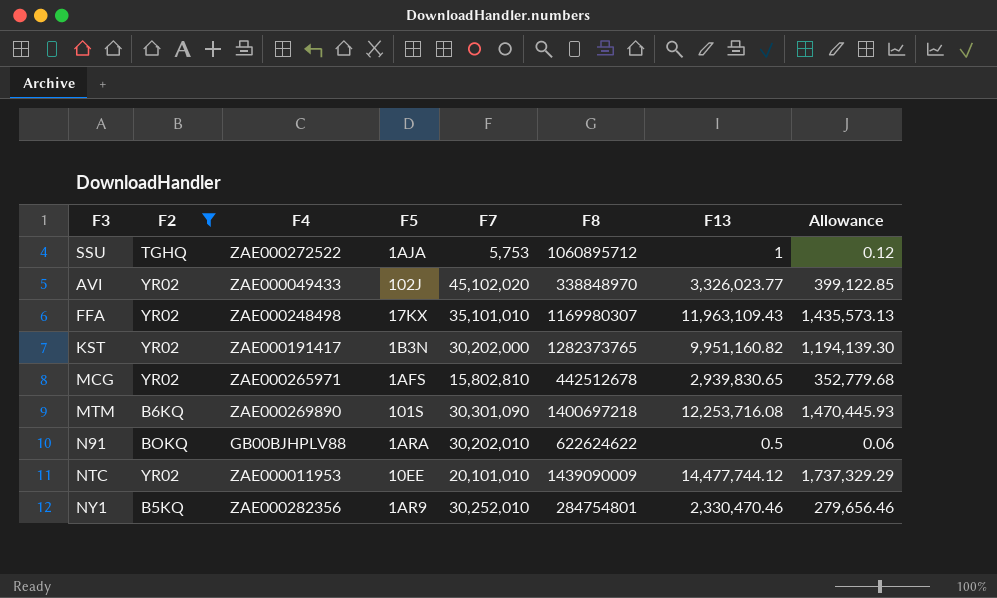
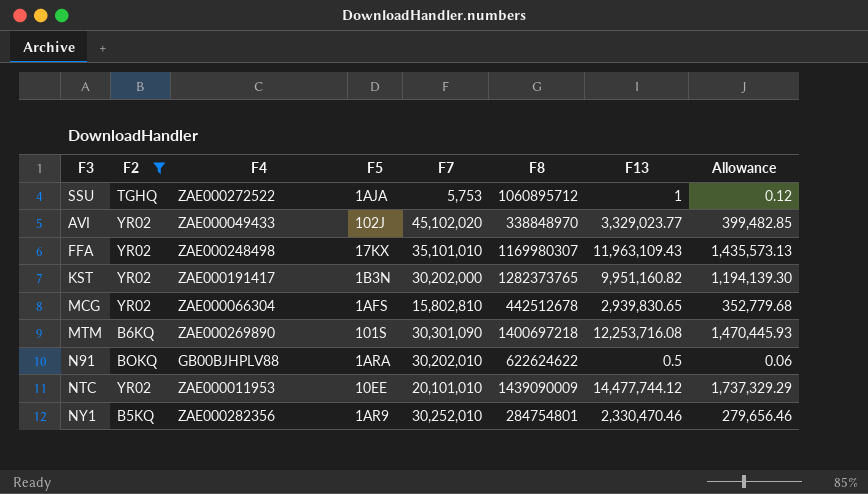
AVI | F13: 3,326,023.77 -> 3,329,023.77
AVI | Allowance: 399,122.85 -> 399,482.85
MCG | F4: ZAE000265971 -> ZAE000066304

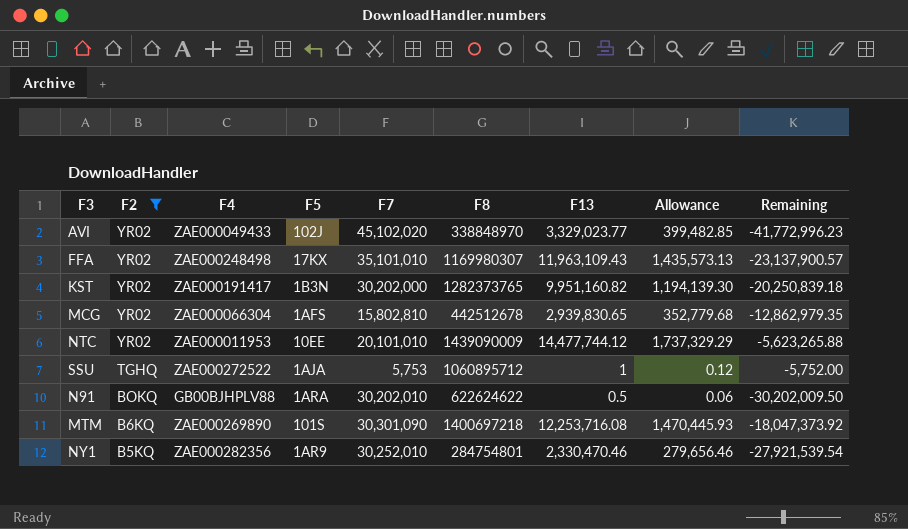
row order: none -> F2 descending
column Remaining | formula: none -> [F13] - [F7]

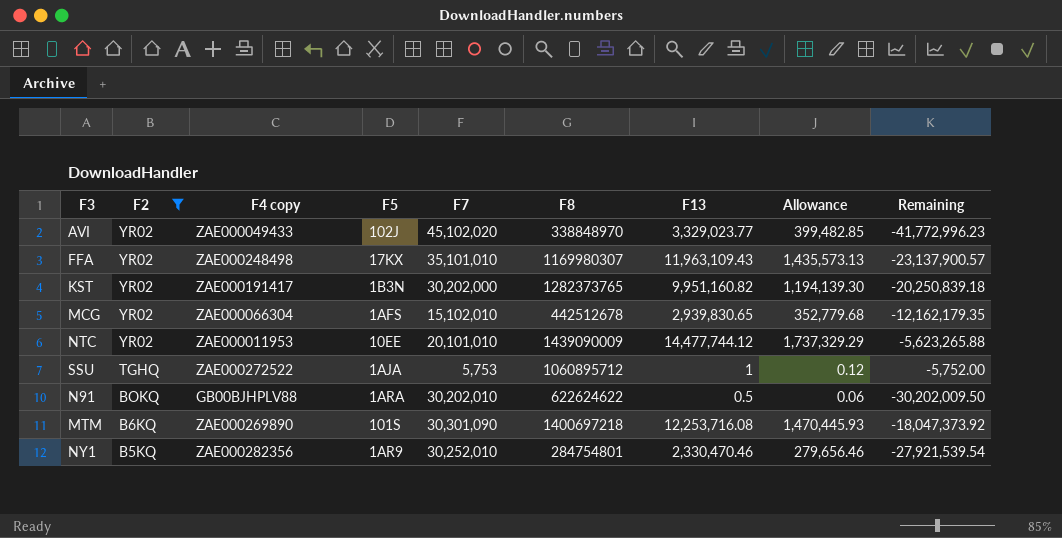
column name: F4 -> F4 copy
MCG | F7: 15,802,810 -> 15,102,010
MCG | Remaining: -12,862,979.35 -> -12,162,179.35

